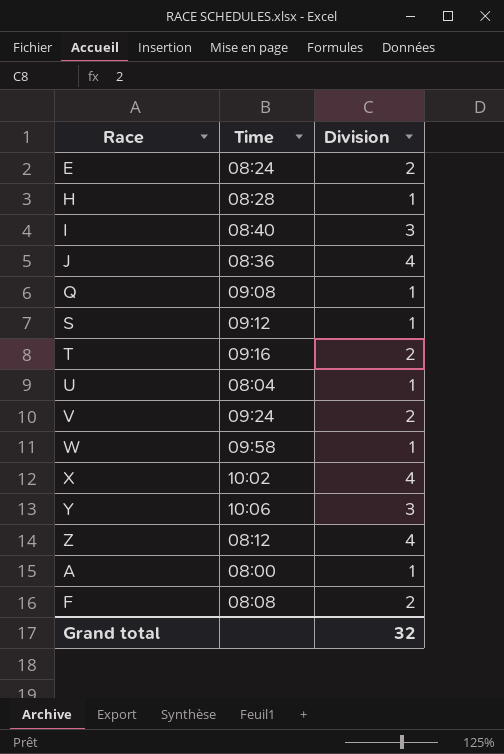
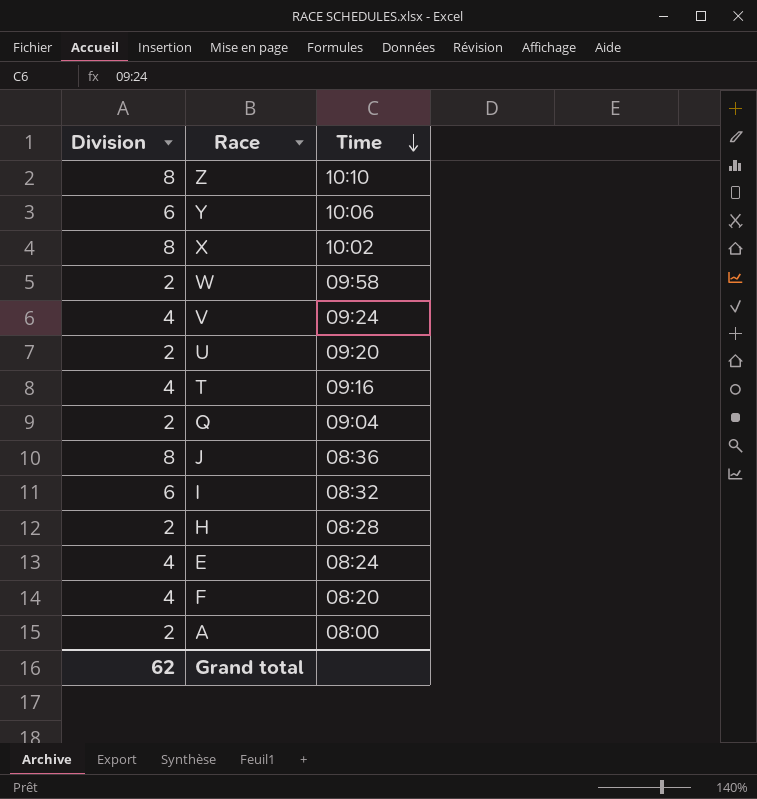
row order: none -> Time descending
column Division | position: 3 -> 1
row S: 09:12 | 1 -> none
Z | Division: 4 -> 8
Z | Time: 08:12 -> 10:10
Y | Division: 3 -> 6
X | Division: 4 -> 8
W | Division: 1 -> 2
V | Division: 2 -> 4
U | Division: 1 -> 2
U | Time: 08:04 -> 09:20
T | Division: 2 -> 4
Q | Division: 1 -> 2
Q | Time: 09:08 -> 09:04
J | Division: 4 -> 8
I | Division: 3 -> 6
I | Time: 08:40 -> 08:32
H | Division: 1 -> 2
E | Division: 2 -> 4
F | Division: 2 -> 4
F | Time: 08:08 -> 08:20
A | Division: 1 -> 2
Grand total | Division: 32 -> 62

